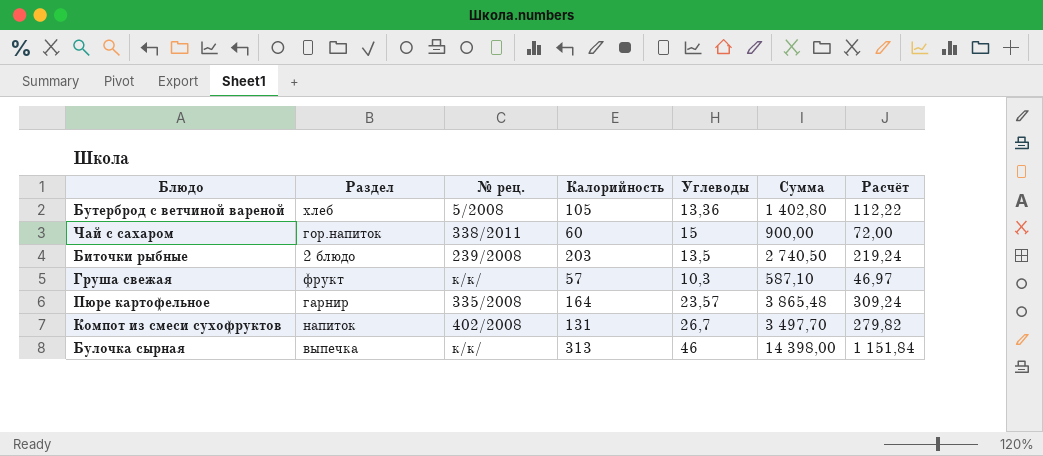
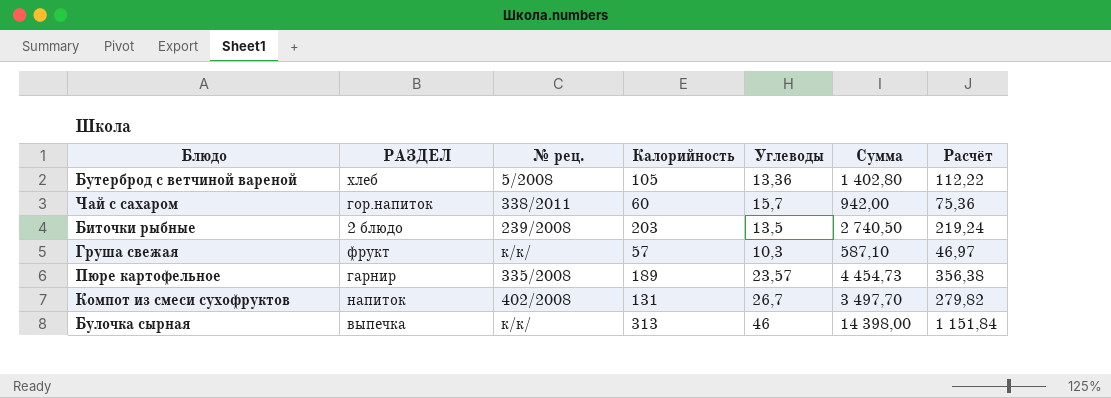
column name: Раздел -> РАЗДЕЛ
Чай с сахаром | Углеводы: 15 -> 15,7
Чай с сахаром | Сумма: 900,00 -> 942,00
Чай с сахаром | Расчёт: 72,00 -> 75,36
Пюре картофельное | Калорийность: 164 -> 189
Пюре картофельное | Сумма: 3 865,48 -> 4 454,73
Пюре картофельное | Расчёт: 309,24 -> 356,38

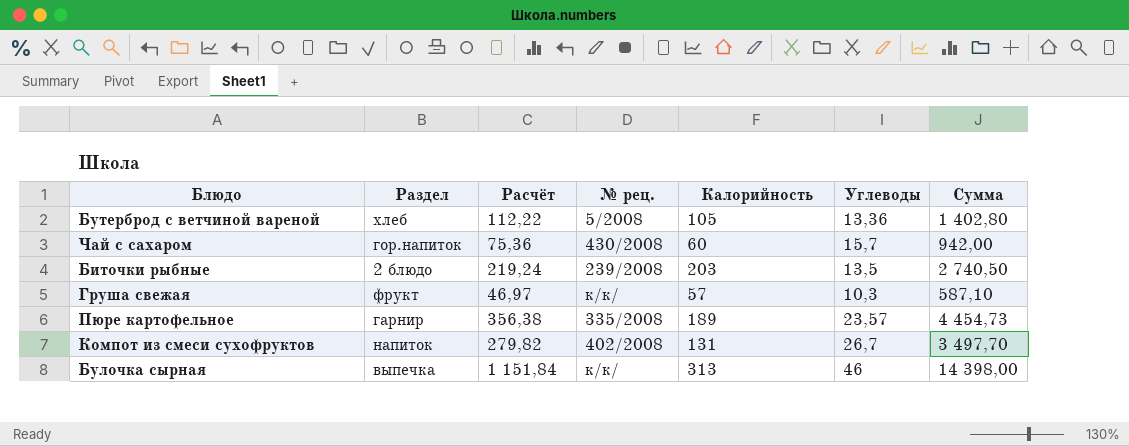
column name: РАЗДЕЛ -> Раздел
column Расчёт | position: 7 -> 3
Чай с сахаром | № рец.: 338/2011 -> 430/2008

